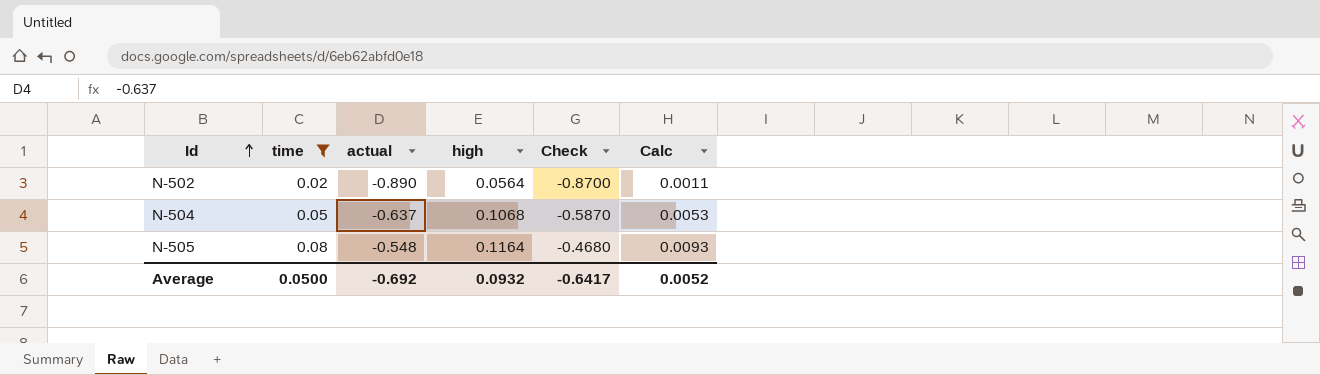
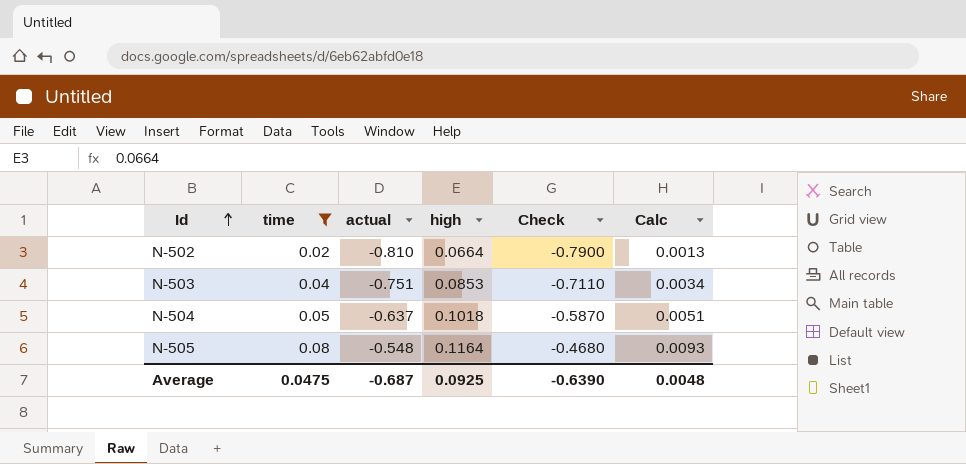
N-502 | actual: -0.890 -> -0.810
N-502 | high: 0.0564 -> 0.0664
N-502 | Check: -0.8700 -> -0.7900
N-502 | Calc: 0.0011 -> 0.0013
row N-503: none -> 0.04 | -0.751 | 0.0853 | -0.7110 | 0.0034
N-504 | high: 0.1068 -> 0.1018
N-504 | Calc: 0.0053 -> 0.0051
Average | time: 0.0500 -> 0.0475
Average | actual: -0.692 -> -0.687
Average | high: 0.0932 -> 0.0925
Average | Check: -0.6417 -> -0.6390
Average | Calc: 0.0052 -> 0.0048

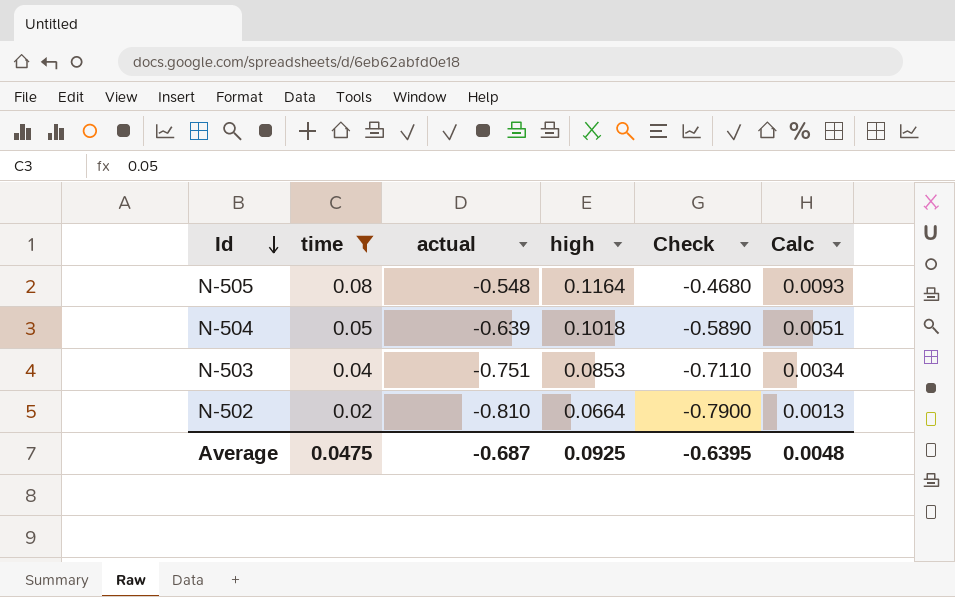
row order: Id ascending -> Id descending
N-504 | actual: -0.637 -> -0.639
N-504 | Check: -0.5870 -> -0.5890
Average | Check: -0.6390 -> -0.6395

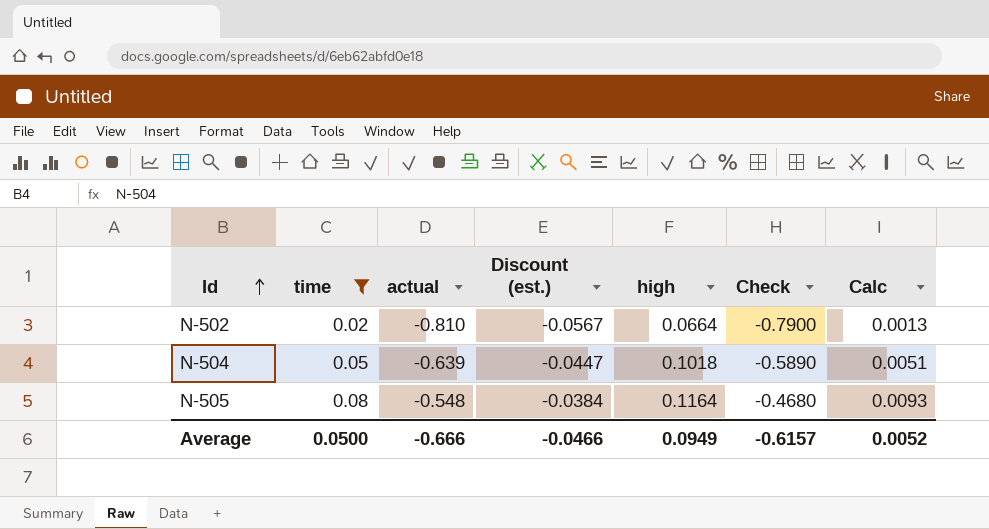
row order: Id descending -> Id ascending
column Discount (est.) | formula: none -> [actual] * 0.07
row N-503: 0.04 | -0.751 | 0.0853 | -0.7110 | 0.0034 -> none
Average | time: 0.0475 -> 0.0500
Average | actual: -0.687 -> -0.666
Average | high: 0.0925 -> 0.0949
Average | Check: -0.6395 -> -0.6157
Average | Calc: 0.0048 -> 0.0052

